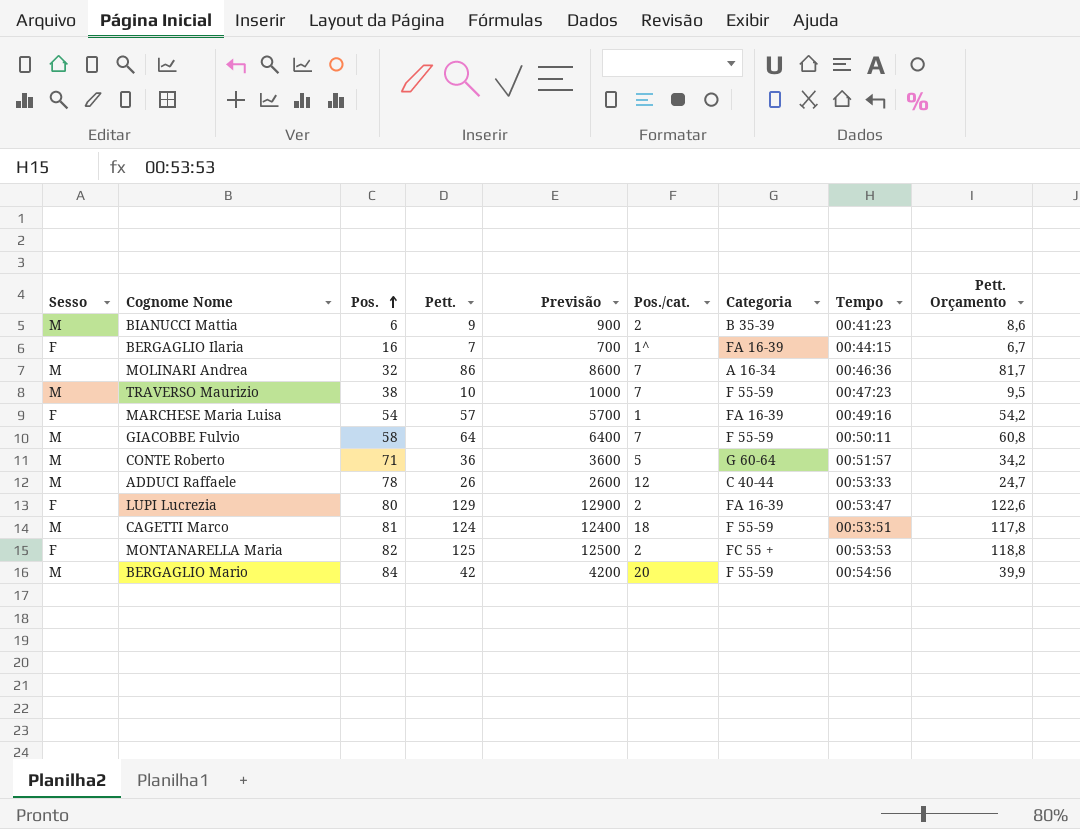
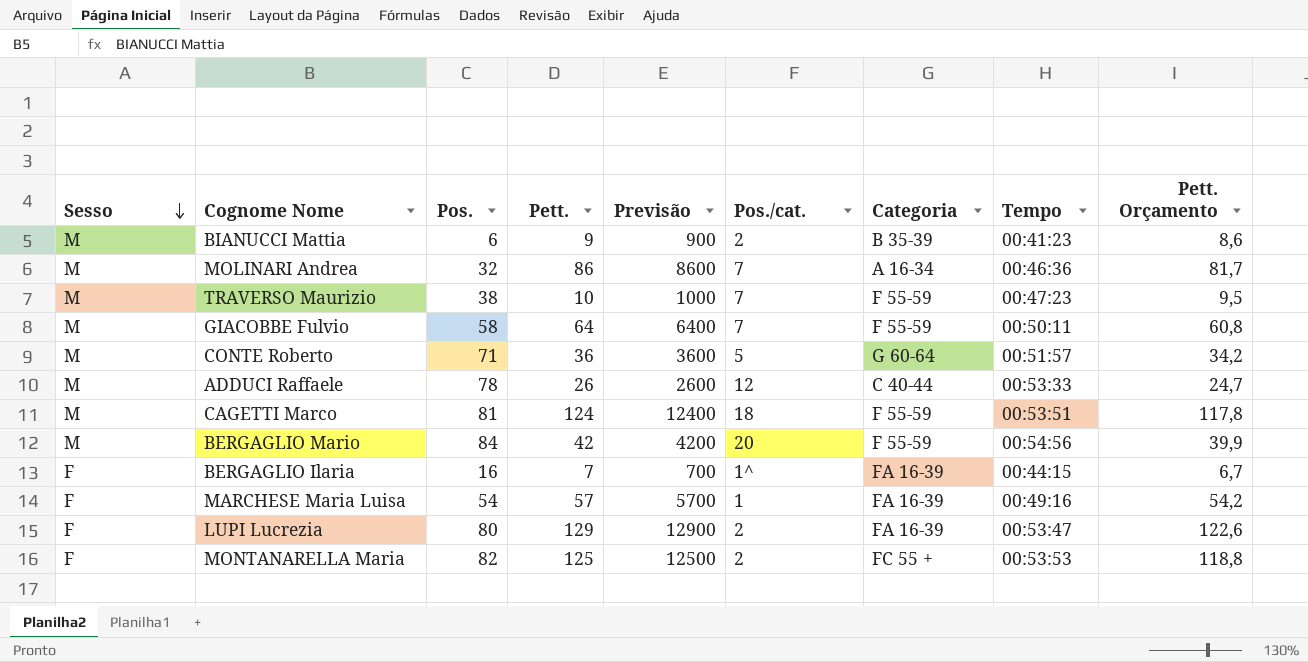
row order: Pos. ascending -> Sesso descending

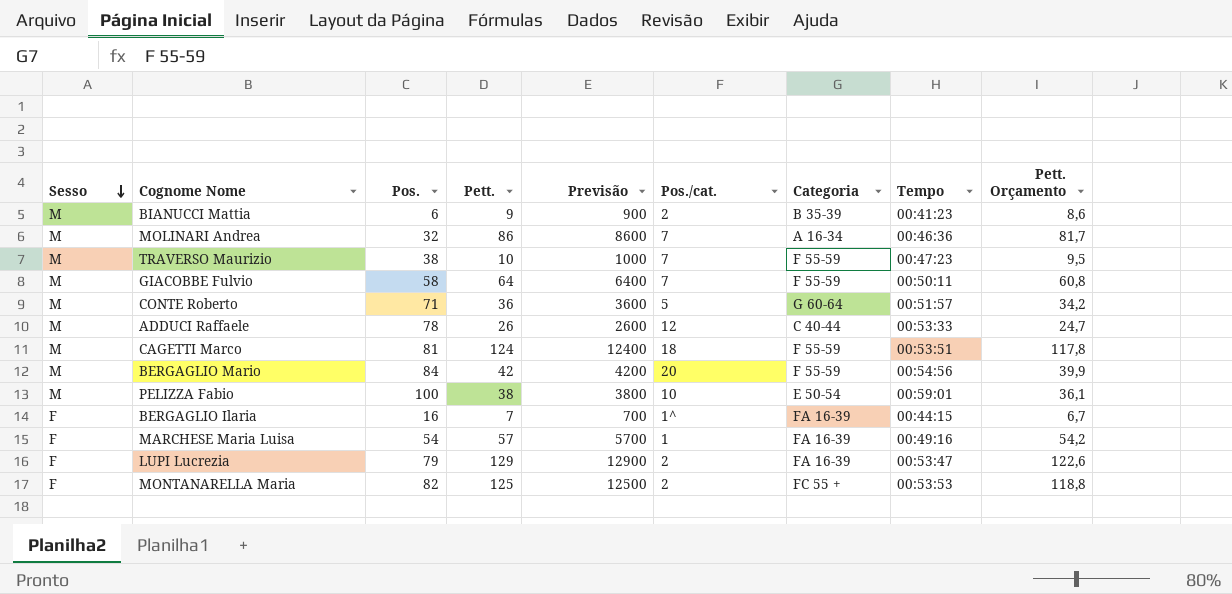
row PELIZZA Fabio: none -> M | 100 | 38 | 3800 | 10 | E 50-54 | 00:59:01 | 36,1
LUPI Lucrezia | Pos.: 80 -> 79

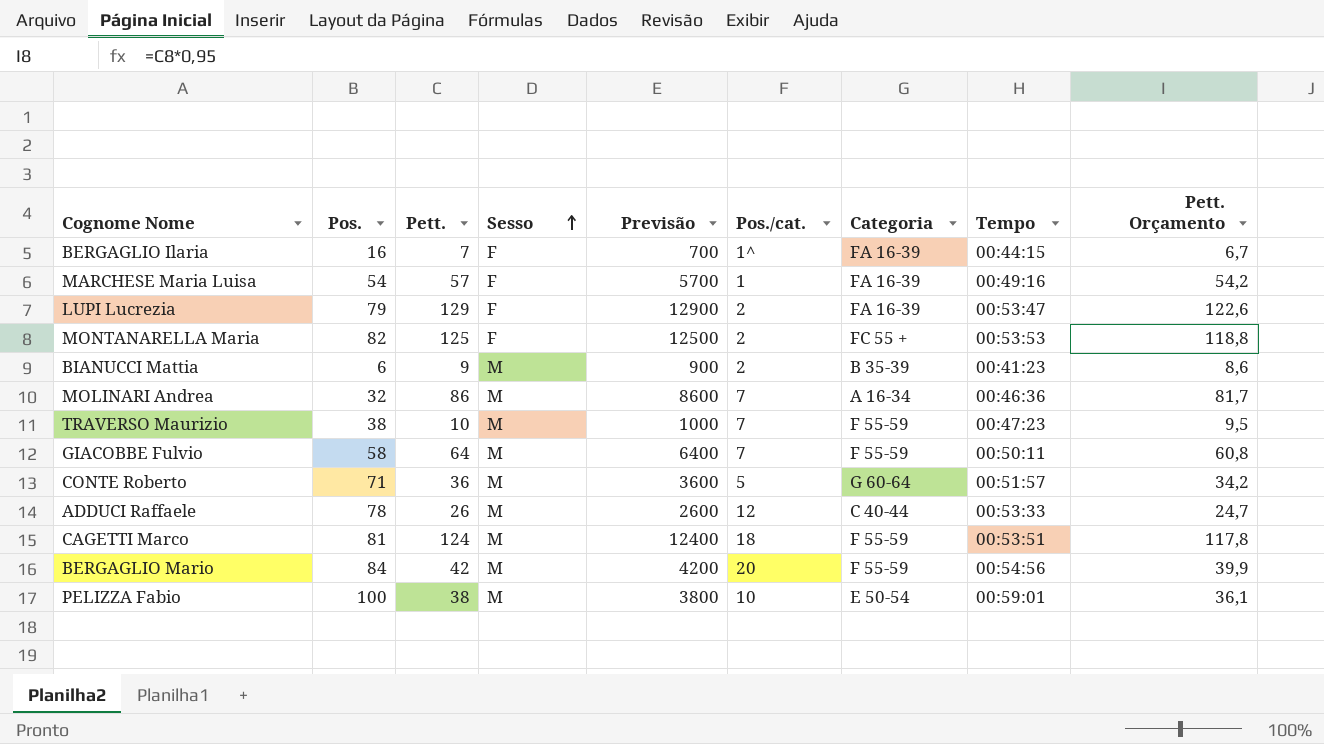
row order: Sesso descending -> Sesso ascending
column Sesso | position: 1 -> 4

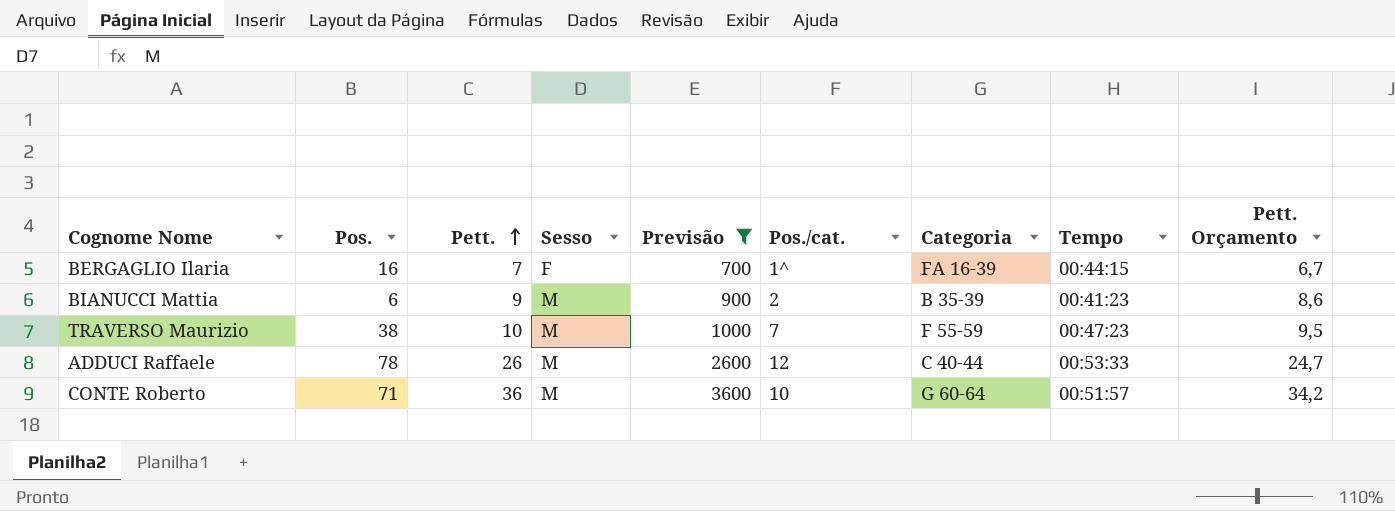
filter: none -> Previsão <= 3600
row order: Sesso ascending -> Pett. ascending
CONTE Roberto | Pos./cat.: 5 -> 10

